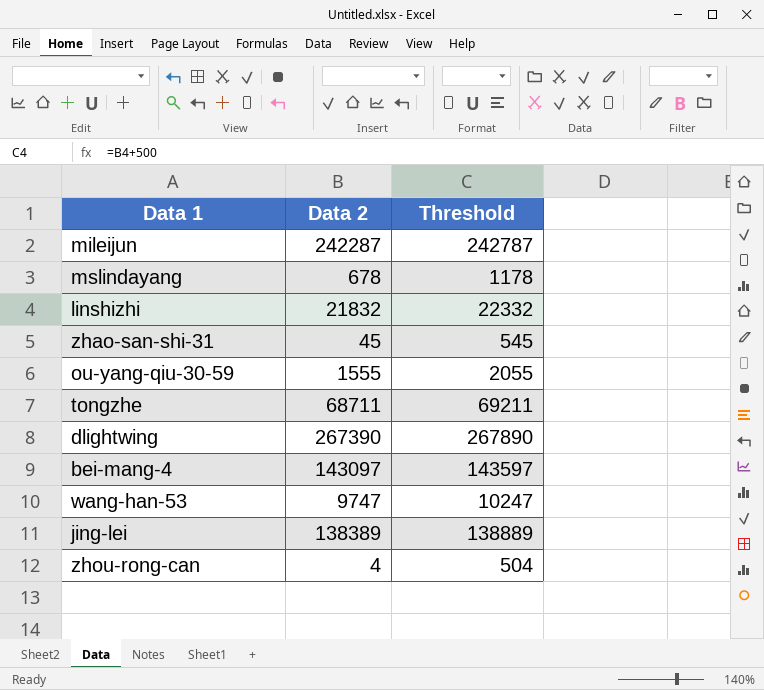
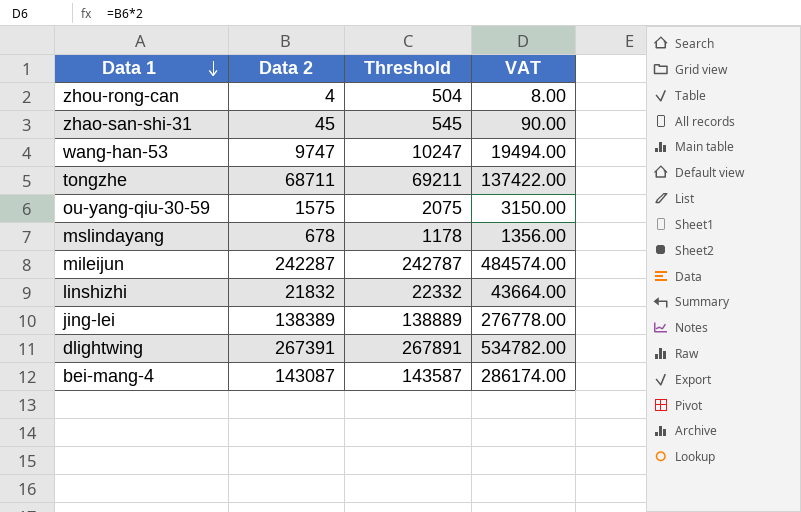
row order: none -> Data 1 descending
column VAT | formula: none -> [Data 2] * 2
ou-yang-qiu-30-59 | Data 2: 1555 -> 1575
ou-yang-qiu-30-59 | Threshold: 2055 -> 2075
dlightwing | Data 2: 267390 -> 267391
dlightwing | Threshold: 267890 -> 267891
bei-mang-4 | Data 2: 143097 -> 143087
bei-mang-4 | Threshold: 143597 -> 143587

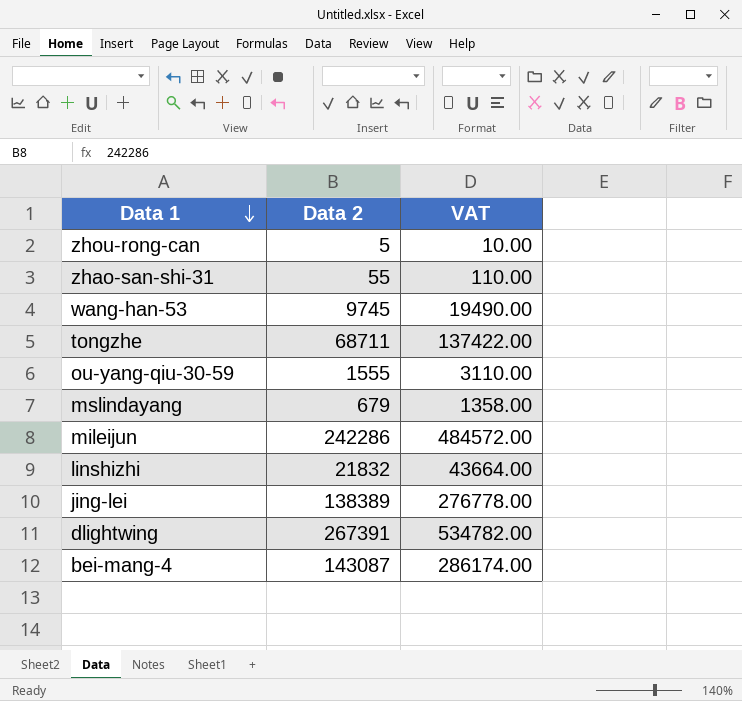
column Threshold | formula: [Data 2] + 500 -> none
zhou-rong-can | Data 2: 4 -> 5
zhou-rong-can | VAT: 8.00 -> 10.00
zhao-san-shi-31 | Data 2: 45 -> 55
zhao-san-shi-31 | VAT: 90.00 -> 110.00
wang-han-53 | Data 2: 9747 -> 9745
wang-han-53 | VAT: 19494.00 -> 19490.00
ou-yang-qiu-30-59 | Data 2: 1575 -> 1555
ou-yang-qiu-30-59 | VAT: 3150.00 -> 3110.00
mslindayang | Data 2: 678 -> 679
mslindayang | VAT: 1356.00 -> 1358.00
mileijun | Data 2: 242287 -> 242286
mileijun | VAT: 484574.00 -> 484572.00

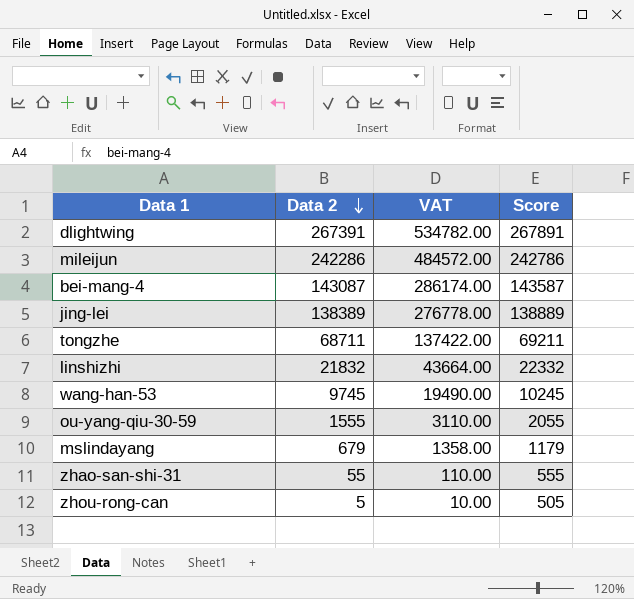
row order: Data 1 descending -> Data 2 descending
column Score | formula: none -> [Data 2] + 500

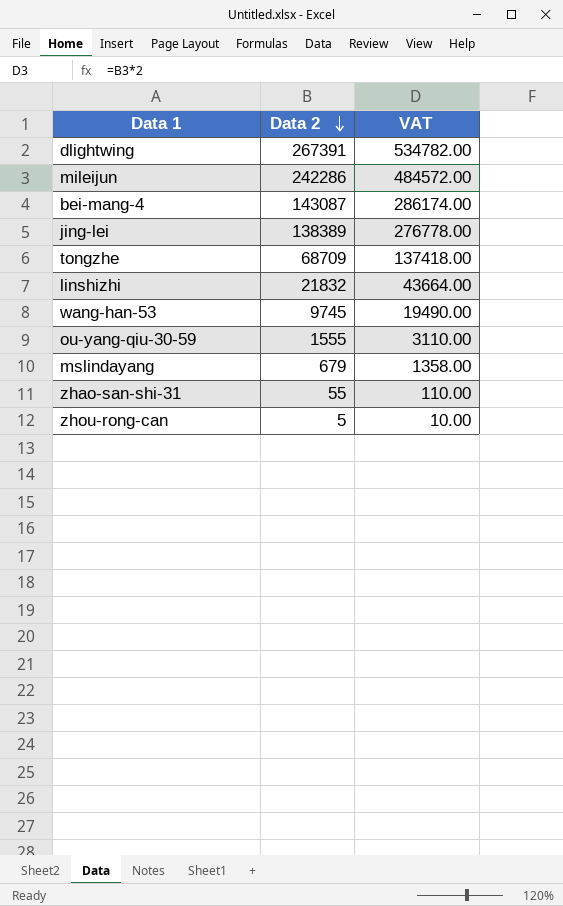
column Score | formula: [Data 2] + 500 -> none
tongzhe | Data 2: 68711 -> 68709
tongzhe | VAT: 137422.00 -> 137418.00

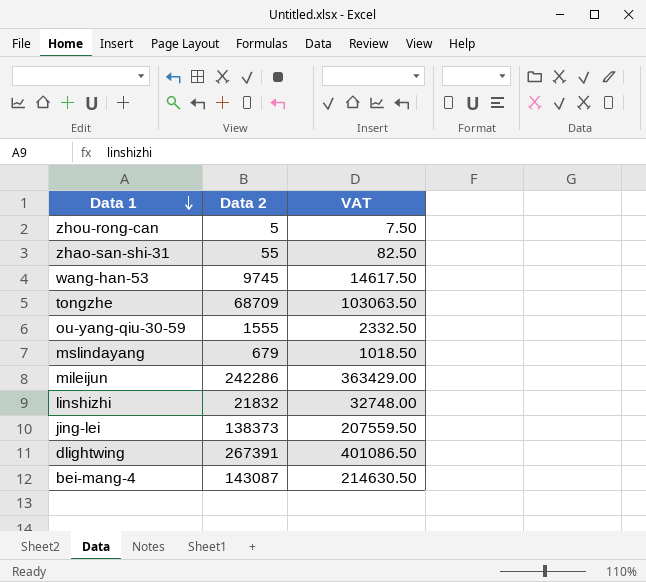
row order: Data 2 descending -> Data 1 descending
column VAT | formula: [Data 2] * 2 -> [Data 2] * 1.5
jing-lei | Data 2: 138389 -> 138373

